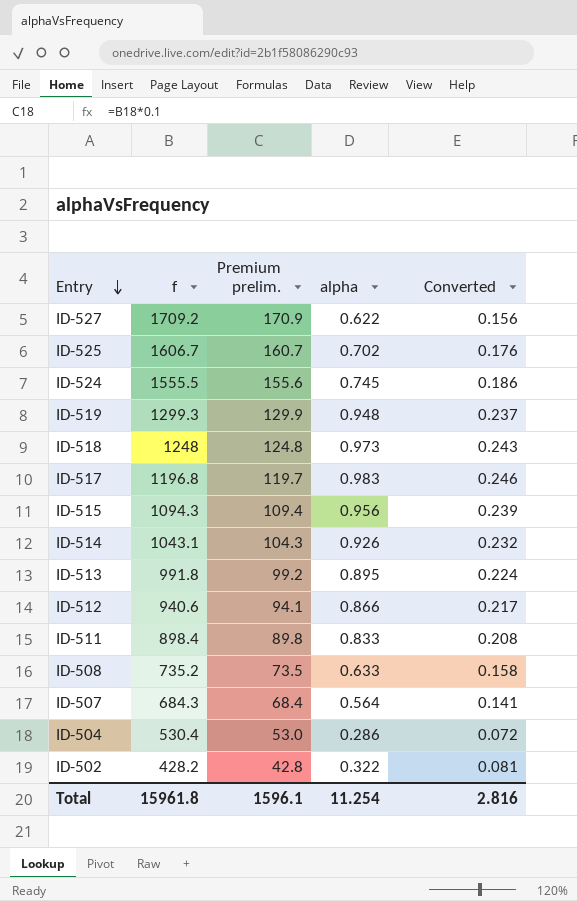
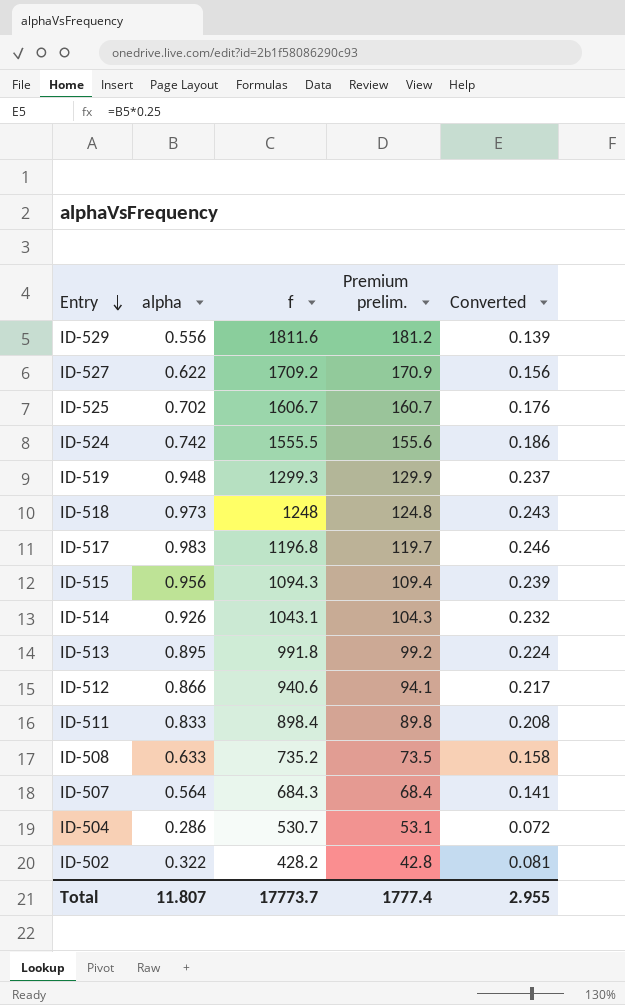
column alpha | position: 4 -> 2
row ID-529: none -> 0.556 | 1811.6 | 181.2 | 0.139
ID-524 | alpha: 0.745 -> 0.742
ID-504 | f: 530.4 -> 530.7
ID-504 | Premium prelim.: 53.0 -> 53.1
Total | alpha: 11.254 -> 11.807
Total | f: 15961.8 -> 17773.7
Total | Premium prelim.: 1596.1 -> 1777.4
Total | Converted: 2.816 -> 2.955

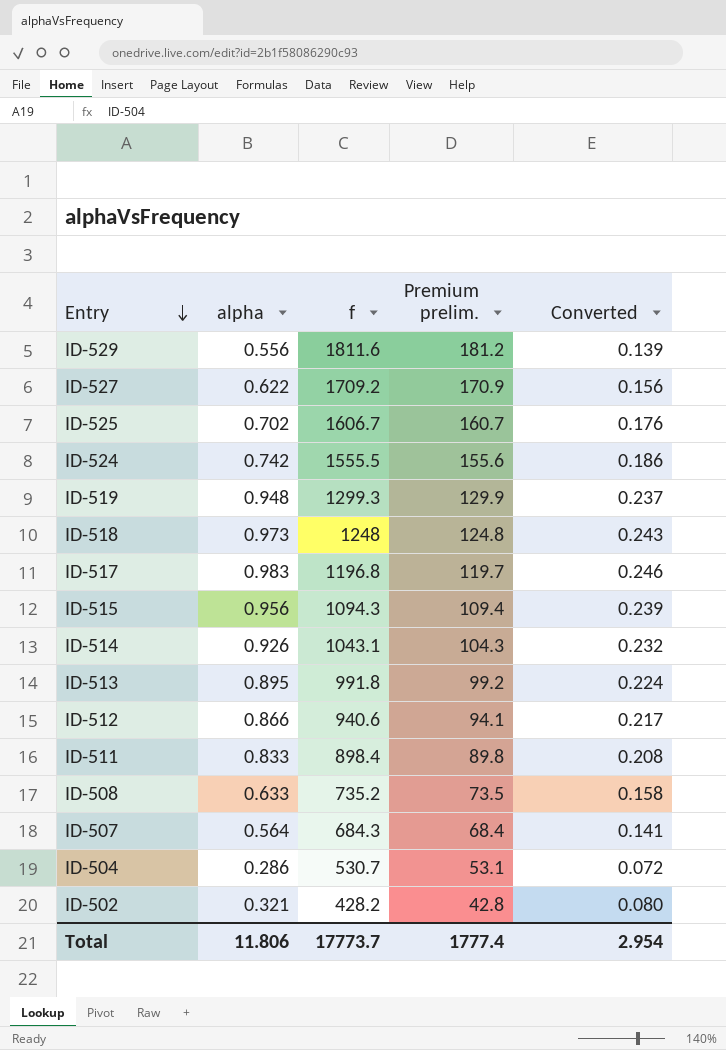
ID-502 | alpha: 0.322 -> 0.321
ID-502 | Converted: 0.081 -> 0.080
Total | alpha: 11.807 -> 11.806
Total | Converted: 2.955 -> 2.954

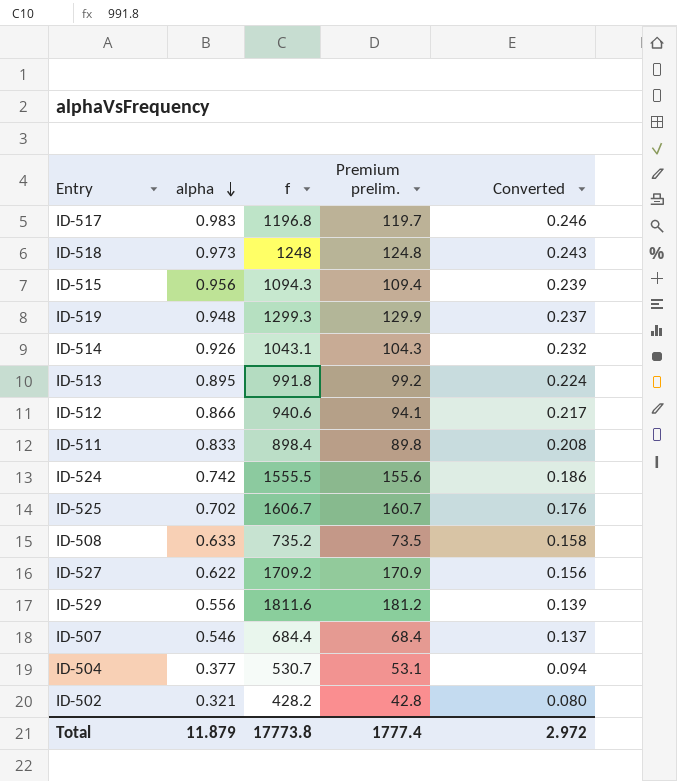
row order: Entry descending -> alpha descending
ID-507 | alpha: 0.564 -> 0.546
ID-507 | f: 684.3 -> 684.4
ID-507 | Converted: 0.141 -> 0.137
ID-504 | alpha: 0.286 -> 0.377
ID-504 | Converted: 0.072 -> 0.094
Total | alpha: 11.806 -> 11.879
Total | f: 17773.7 -> 17773.8
Total | Converted: 2.954 -> 2.972

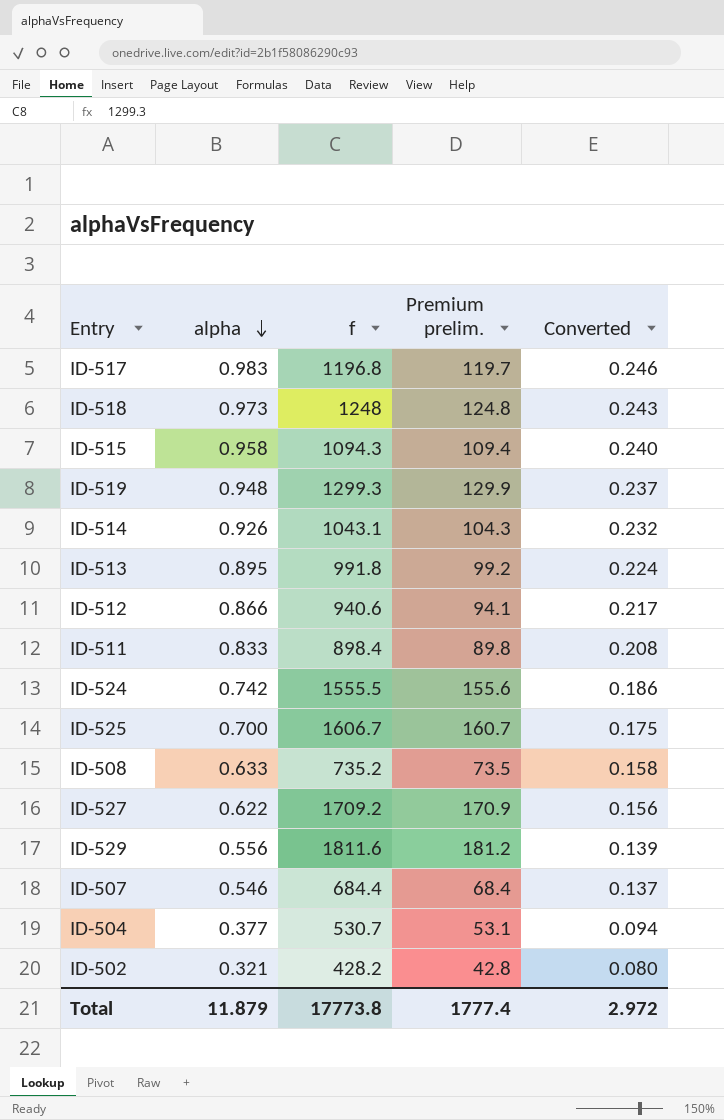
ID-515 | alpha: 0.956 -> 0.958
ID-515 | Converted: 0.239 -> 0.240
ID-525 | alpha: 0.702 -> 0.700
ID-525 | Converted: 0.176 -> 0.175

